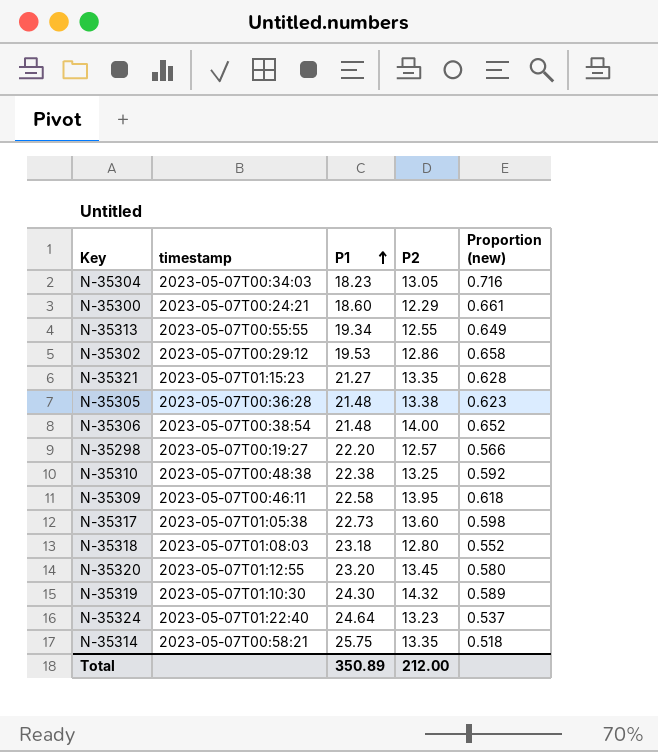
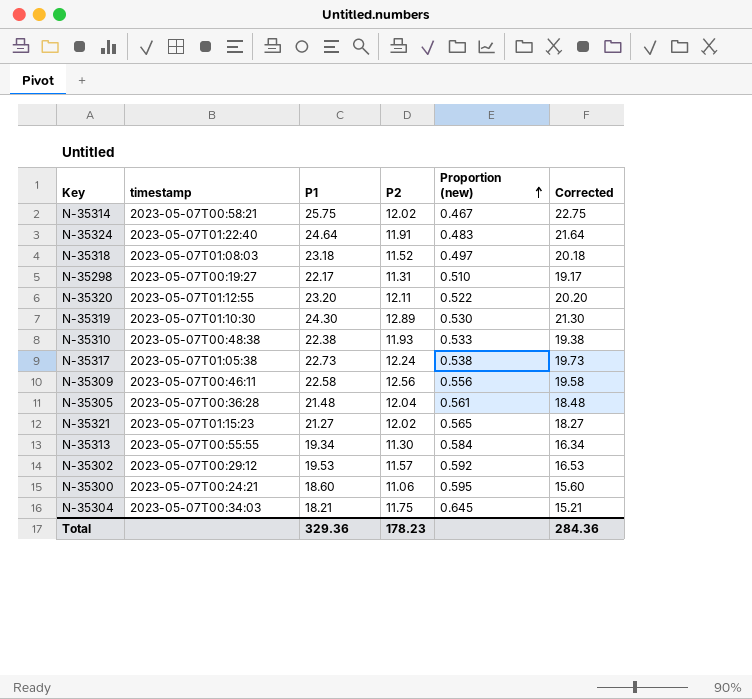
row order: P1 ascending -> Proportion (new) ascending
column Corrected | formula: none -> [P1] - 3
row N-35306: 2023-05-07T00:38:54 | 21.48 | 14.00 | 0.652 -> none
N-35314 | P2: 13.35 -> 12.02
N-35314 | Proportion (new): 0.518 -> 0.467
N-35324 | P2: 13.23 -> 11.91
N-35324 | Proportion (new): 0.537 -> 0.483
N-35318 | P2: 12.80 -> 11.52
N-35318 | Proportion (new): 0.552 -> 0.497
N-35298 | P1: 22.20 -> 22.17
N-35298 | P2: 12.57 -> 11.31
N-35298 | Proportion (new): 0.566 -> 0.510
N-35320 | P2: 13.45 -> 12.11
N-35320 | Proportion (new): 0.580 -> 0.522
N-35319 | P2: 14.32 -> 12.89
N-35319 | Proportion (new): 0.589 -> 0.530
N-35310 | P2: 13.25 -> 11.93
N-35310 | Proportion (new): 0.592 -> 0.533
N-35317 | P2: 13.60 -> 12.24
N-35317 | Proportion (new): 0.598 -> 0.538
N-35309 | P2: 13.95 -> 12.56
N-35309 | Proportion (new): 0.618 -> 0.556
N-35305 | P2: 13.38 -> 12.04
N-35305 | Proportion (new): 0.623 -> 0.561
N-35321 | P2: 13.35 -> 12.02
N-35321 | Proportion (new): 0.628 -> 0.565
N-35313 | P2: 12.55 -> 11.30
N-35313 | Proportion (new): 0.649 -> 0.584
N-35302 | P2: 12.86 -> 11.57
N-35302 | Proportion (new): 0.658 -> 0.592
N-35300 | P2: 12.29 -> 11.06
N-35300 | Proportion (new): 0.661 -> 0.595
N-35304 | P1: 18.23 -> 18.21
N-35304 | P2: 13.05 -> 11.75
N-35304 | Proportion (new): 0.716 -> 0.645
Total | P1: 350.89 -> 329.36
Total | P2: 212.00 -> 178.23

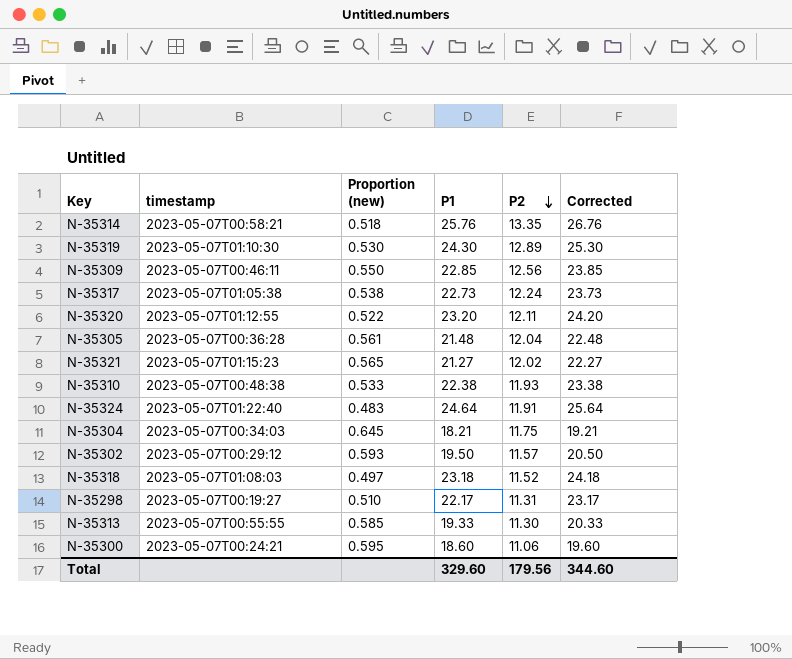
row order: Proportion (new) ascending -> P2 descending
column Proportion (new) | position: 5 -> 3
column Corrected | formula: [P1] - 3 -> [P1] + 1
N-35314 | Proportion (new): 0.467 -> 0.518
N-35314 | P1: 25.75 -> 25.76
N-35314 | P2: 12.02 -> 13.35
N-35309 | Proportion (new): 0.556 -> 0.550
N-35309 | P1: 22.58 -> 22.85
N-35302 | Proportion (new): 0.592 -> 0.593
N-35302 | P1: 19.53 -> 19.50
N-35313 | Proportion (new): 0.584 -> 0.585
N-35313 | P1: 19.34 -> 19.33
Total | P1: 329.36 -> 329.60
Total | P2: 178.23 -> 179.56
Total | Corrected: 284.36 -> 344.60

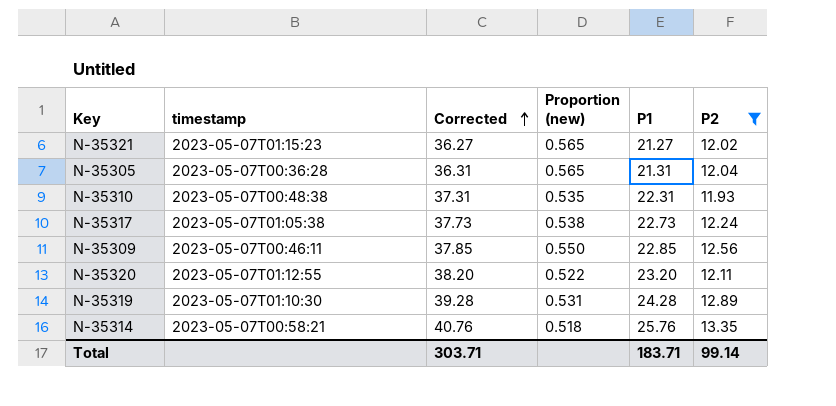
filter: none -> P2 >= 11.93
row order: P2 descending -> Corrected ascending
column Corrected | formula: [P1] + 1 -> [P1] + 15
column Corrected | position: 6 -> 3
N-35305 | Proportion (new): 0.561 -> 0.565
N-35305 | P1: 21.48 -> 21.31
N-35310 | Proportion (new): 0.533 -> 0.535
N-35310 | P1: 22.38 -> 22.31
N-35319 | Proportion (new): 0.530 -> 0.531
N-35319 | P1: 24.30 -> 24.28
Total | Corrected: 344.60 -> 303.71
Total | P1: 329.60 -> 183.71
Total | P2: 179.56 -> 99.14

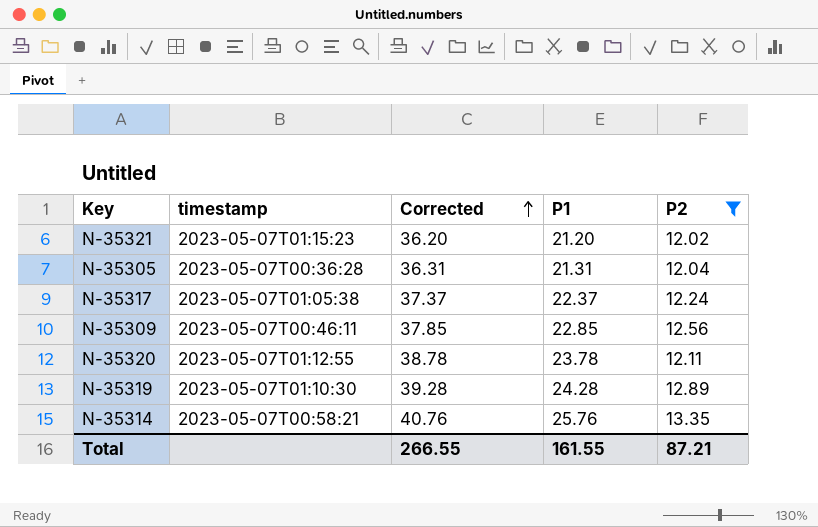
column Proportion (new) | formula: [P2] / [P1] -> none
row N-35310: 2023-05-07T00:48:38 | 37.31 | 0.535 | 22.31 | 11.93 -> none
N-35321 | Corrected: 36.27 -> 36.20
N-35321 | P1: 21.27 -> 21.20
N-35317 | Corrected: 37.73 -> 37.37
N-35317 | P1: 22.73 -> 22.37
N-35320 | Corrected: 38.20 -> 38.78
N-35320 | P1: 23.20 -> 23.78
Total | Corrected: 303.71 -> 266.55
Total | P1: 183.71 -> 161.55
Total | P2: 99.14 -> 87.21

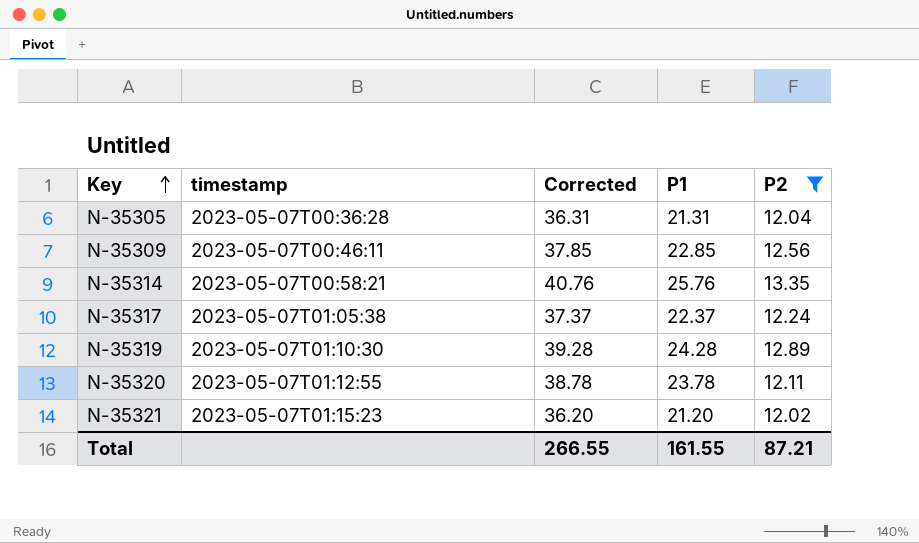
row order: Corrected ascending -> Key ascending

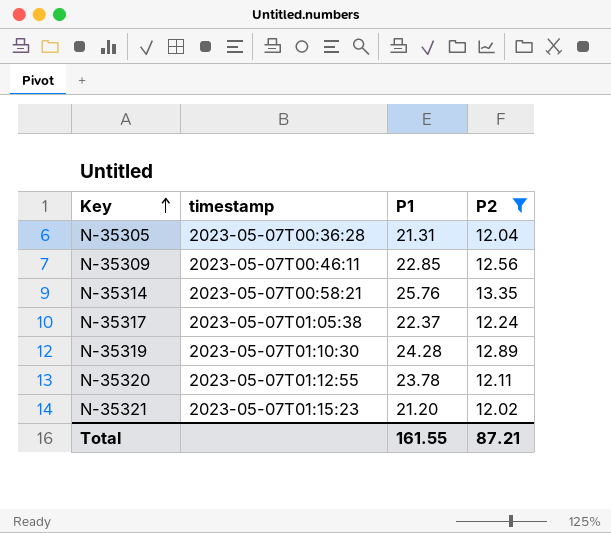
column Corrected | formula: [P1] + 15 -> none

